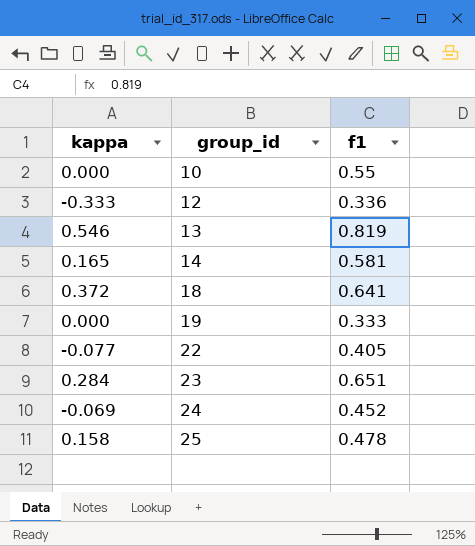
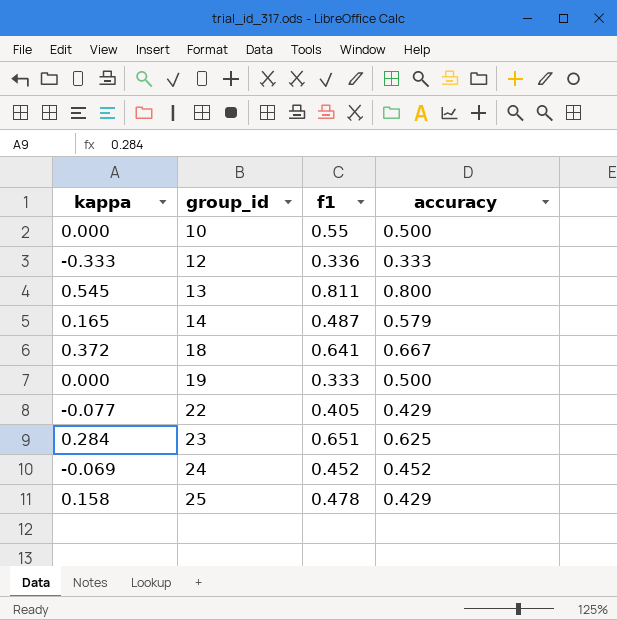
column accuracy | position: none -> 4
13 | kappa: 0.546 -> 0.545
13 | f1: 0.819 -> 0.811
14 | f1: 0.581 -> 0.487

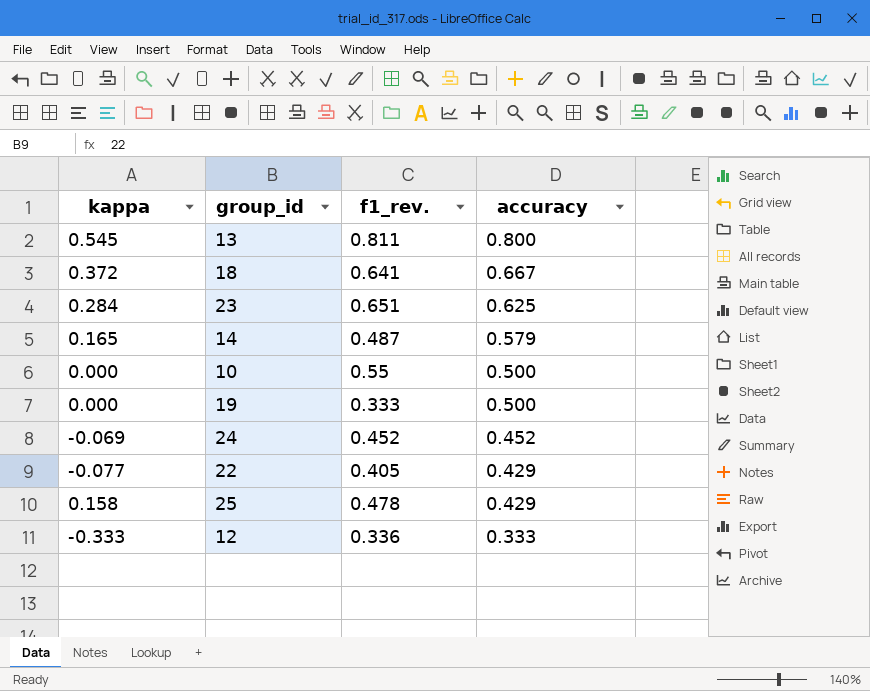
row order: group_id ascending -> accuracy descending
column name: f1 -> f1_rev.

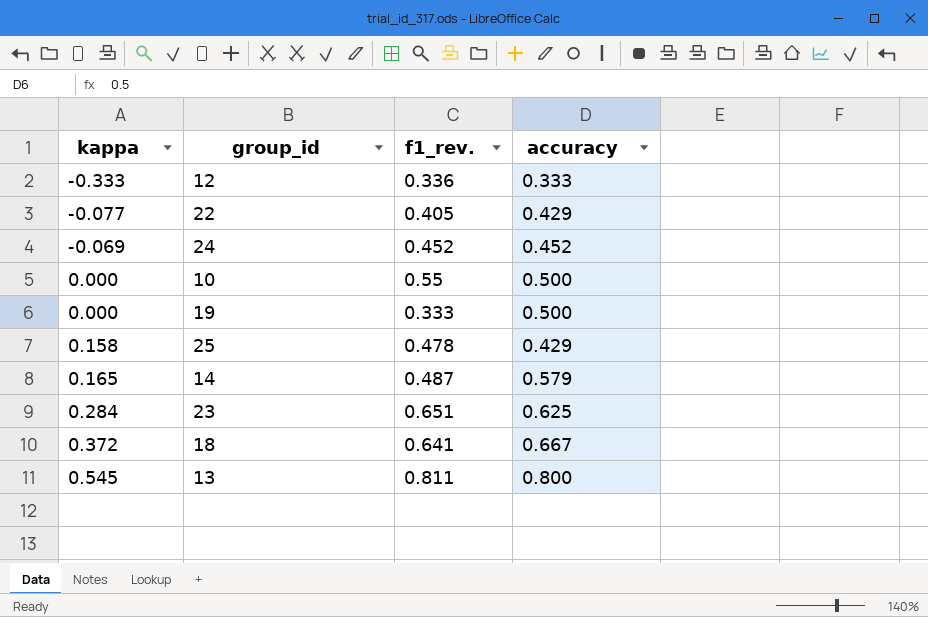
row order: accuracy descending -> kappa ascending

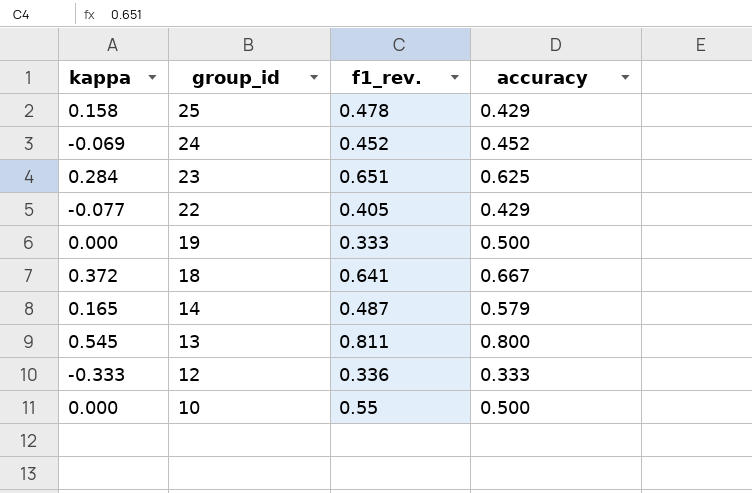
row order: kappa ascending -> group_id descending

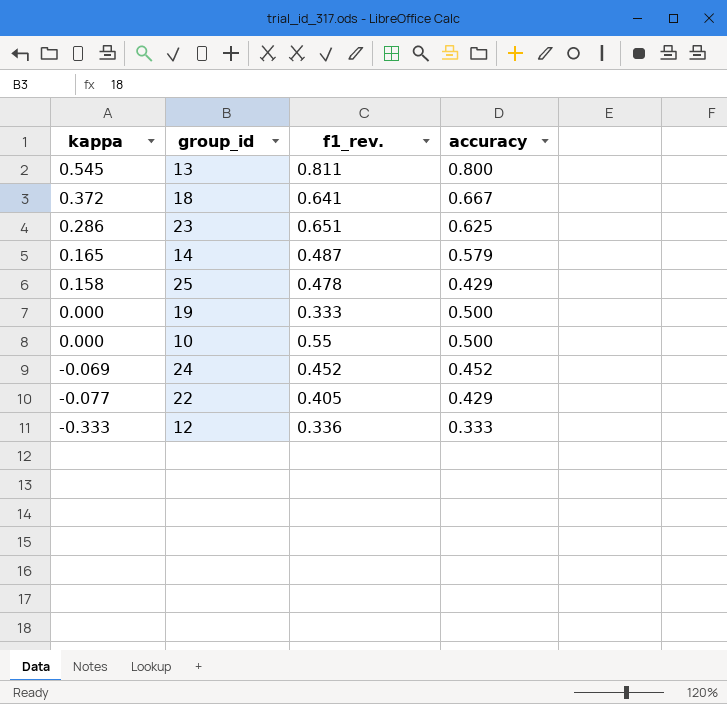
row order: group_id descending -> kappa descending
23 | kappa: 0.284 -> 0.286

